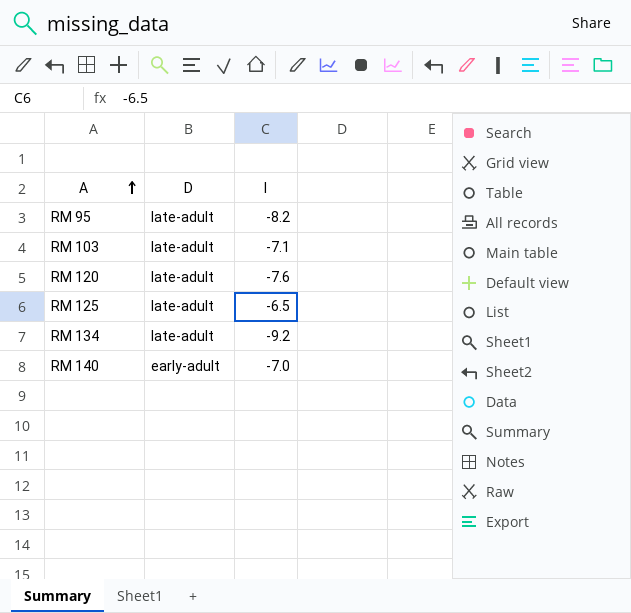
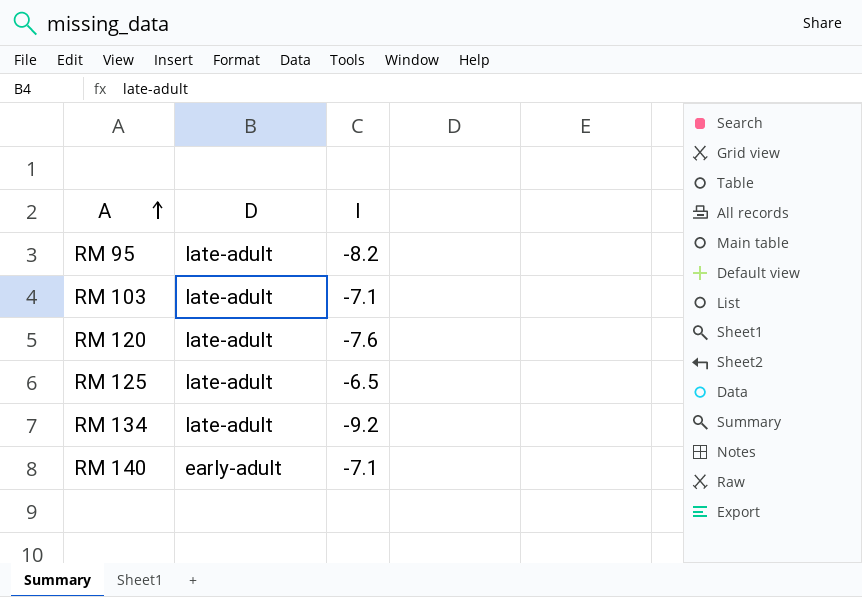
RM 140 | I: -7.0 -> -7.1

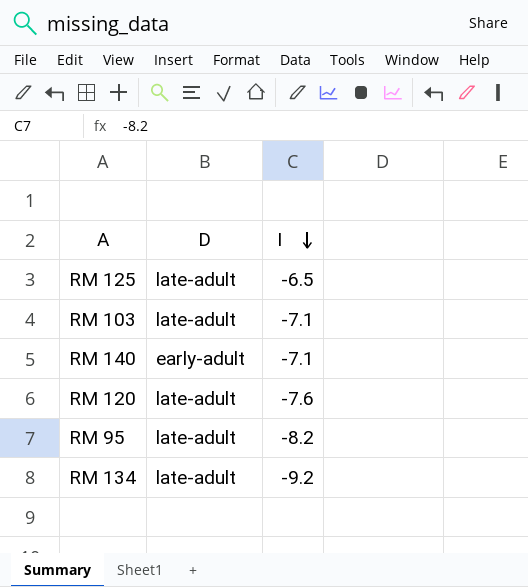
row order: A ascending -> I descending

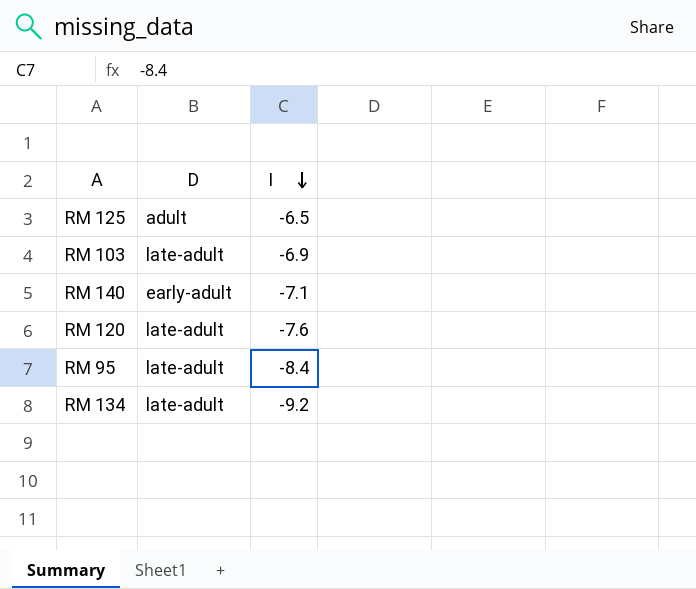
RM 125 | D: late-adult -> adult
RM 103 | I: -7.1 -> -6.9
RM 95 | I: -8.2 -> -8.4

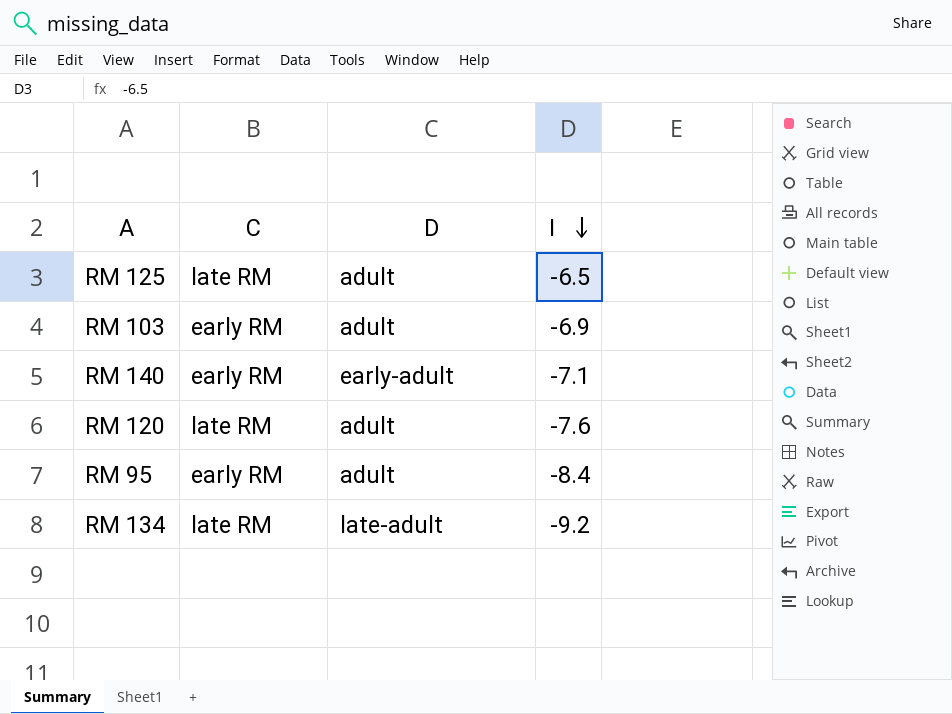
column C | position: none -> 2
RM 103 | D: late-adult -> adult
RM 120 | D: late-adult -> adult
RM 95 | D: late-adult -> adult

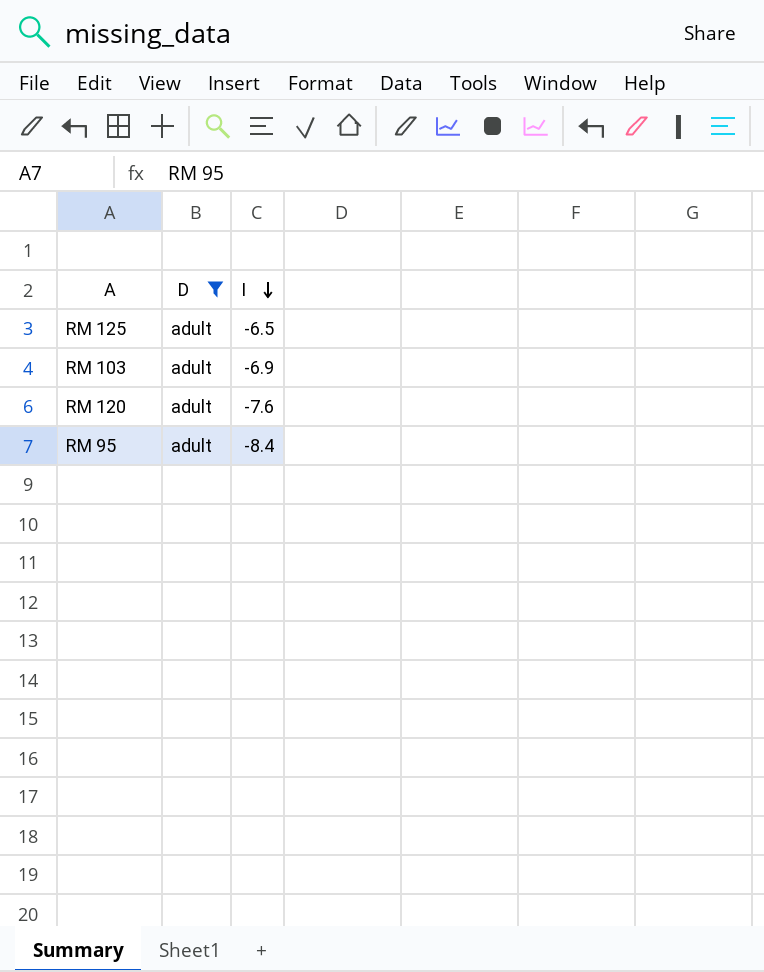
filter: none -> D = adult
column C | position: 2 -> none

